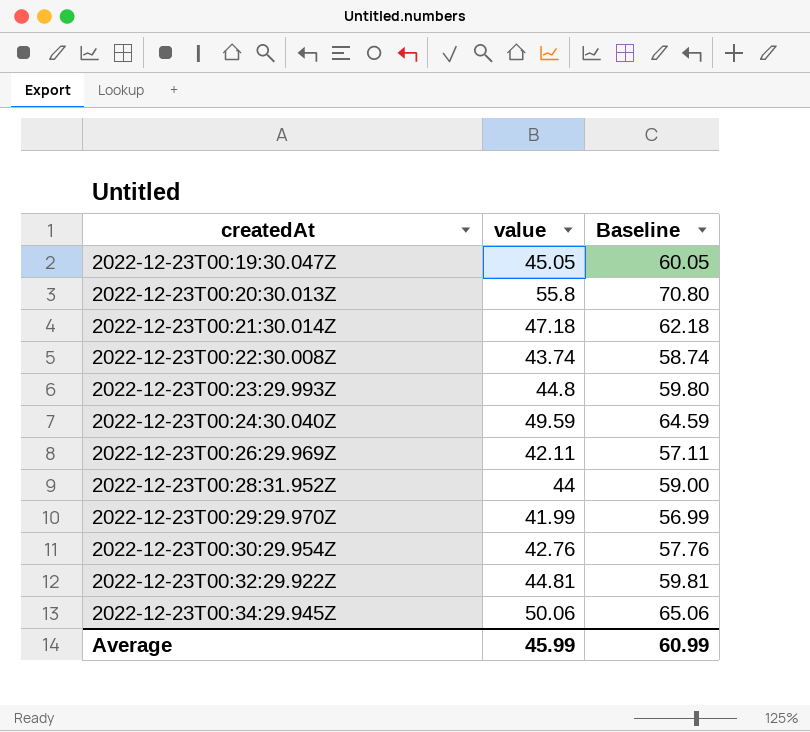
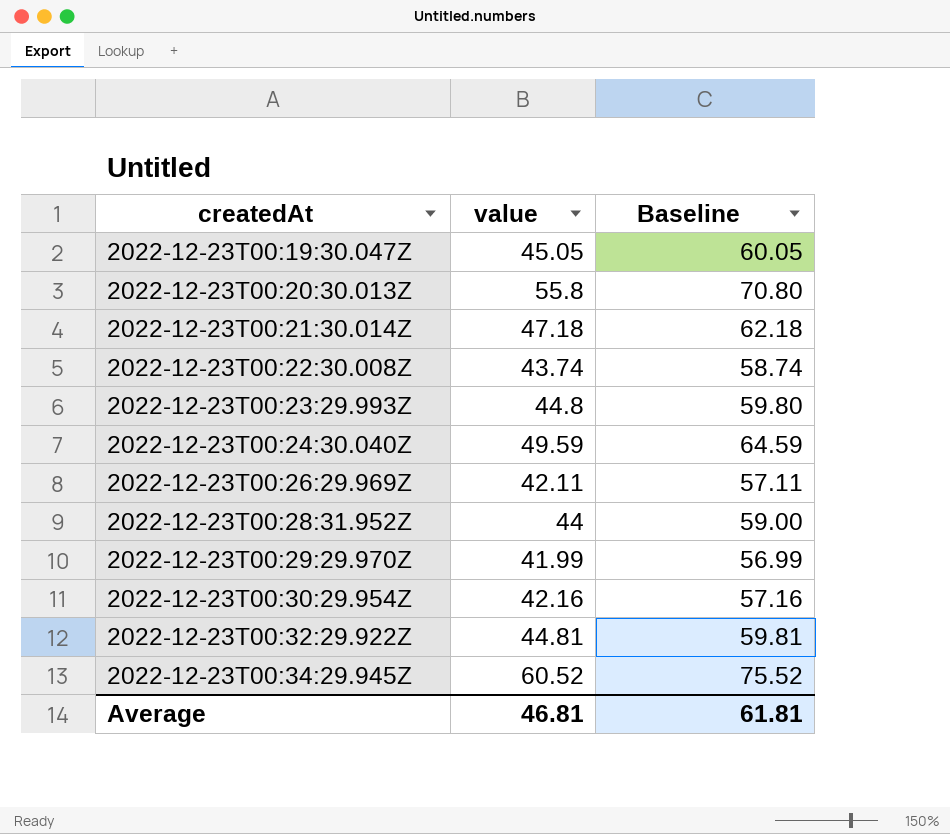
2022-12-23T00:30:29.954Z | value: 42.76 -> 42.16
2022-12-23T00:30:29.954Z | Baseline: 57.76 -> 57.16
2022-12-23T00:34:29.945Z | value: 50.06 -> 60.52
2022-12-23T00:34:29.945Z | Baseline: 65.06 -> 75.52
Average | value: 45.99 -> 46.81
Average | Baseline: 60.99 -> 61.81

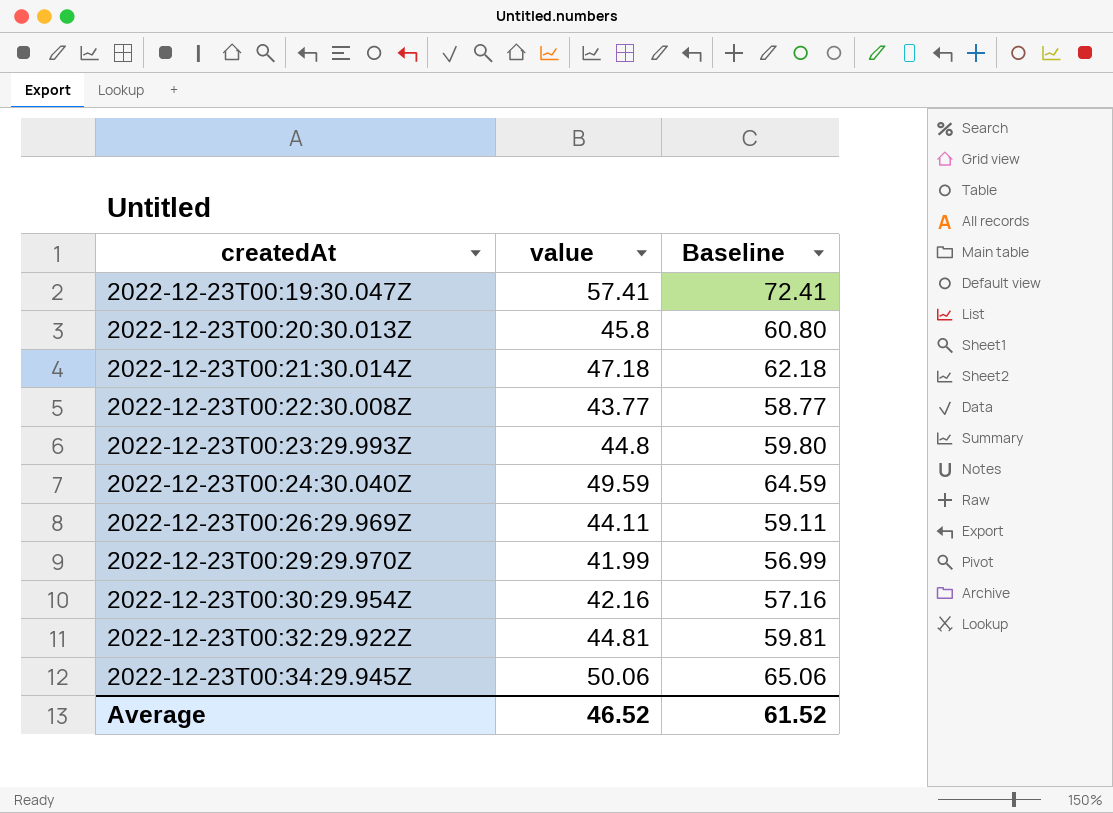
row 2022-12-23T00:28:31.952Z: 44 | 59.00 -> none
2022-12-23T00:19:30.047Z | value: 45.05 -> 57.41
2022-12-23T00:19:30.047Z | Baseline: 60.05 -> 72.41
2022-12-23T00:20:30.013Z | value: 55.8 -> 45.8
2022-12-23T00:20:30.013Z | Baseline: 70.80 -> 60.80
2022-12-23T00:22:30.008Z | value: 43.74 -> 43.77
2022-12-23T00:22:30.008Z | Baseline: 58.74 -> 58.77
2022-12-23T00:26:29.969Z | value: 42.11 -> 44.11
2022-12-23T00:26:29.969Z | Baseline: 57.11 -> 59.11
2022-12-23T00:34:29.945Z | value: 60.52 -> 50.06
2022-12-23T00:34:29.945Z | Baseline: 75.52 -> 65.06
Average | value: 46.81 -> 46.52
Average | Baseline: 61.81 -> 61.52

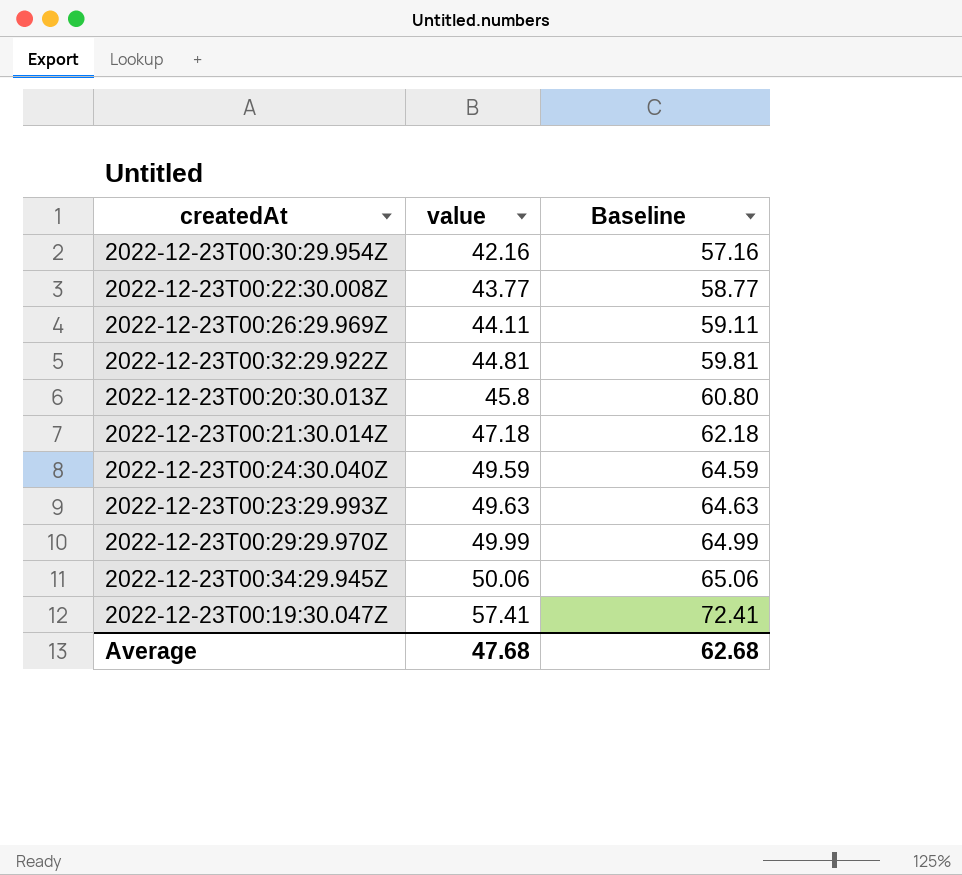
row order: createdAt ascending -> value ascending
2022-12-23T00:23:29.993Z | value: 44.8 -> 49.63
2022-12-23T00:23:29.993Z | Baseline: 59.80 -> 64.63
2022-12-23T00:29:29.970Z | value: 41.99 -> 49.99
2022-12-23T00:29:29.970Z | Baseline: 56.99 -> 64.99
Average | value: 46.52 -> 47.68
Average | Baseline: 61.52 -> 62.68

